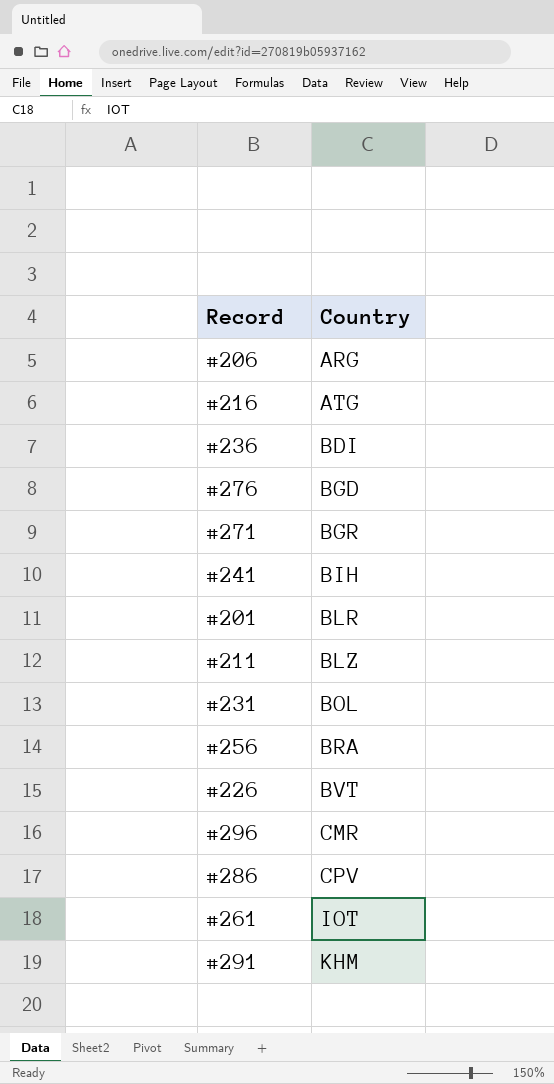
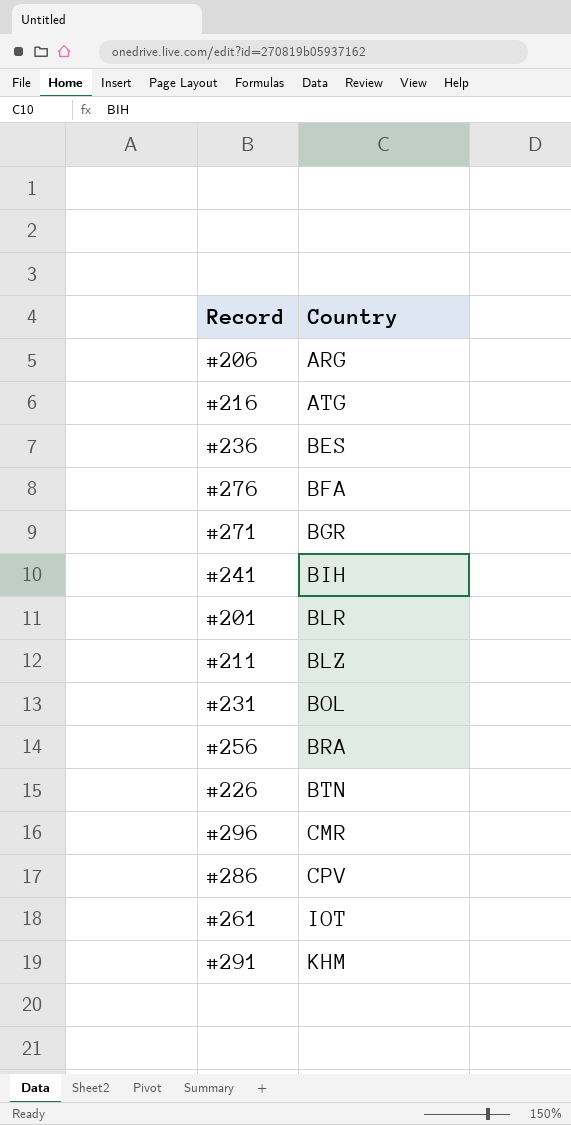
#236 | Country: BDI -> BES
#276 | Country: BGD -> BFA
#226 | Country: BVT -> BTN

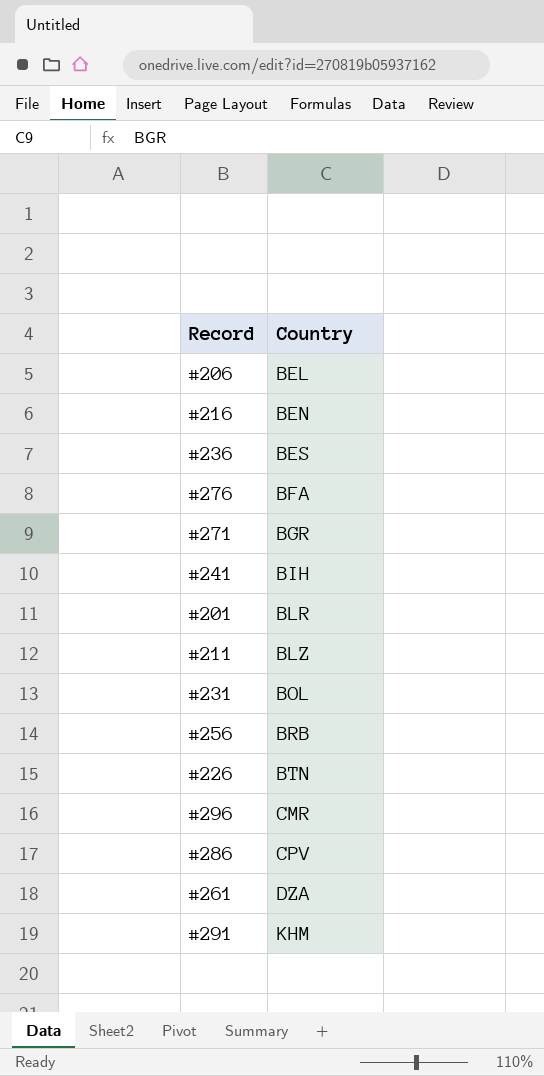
#206 | Country: ARG -> BEL
#216 | Country: ATG -> BEN
#256 | Country: BRA -> BRB
#261 | Country: IOT -> DZA

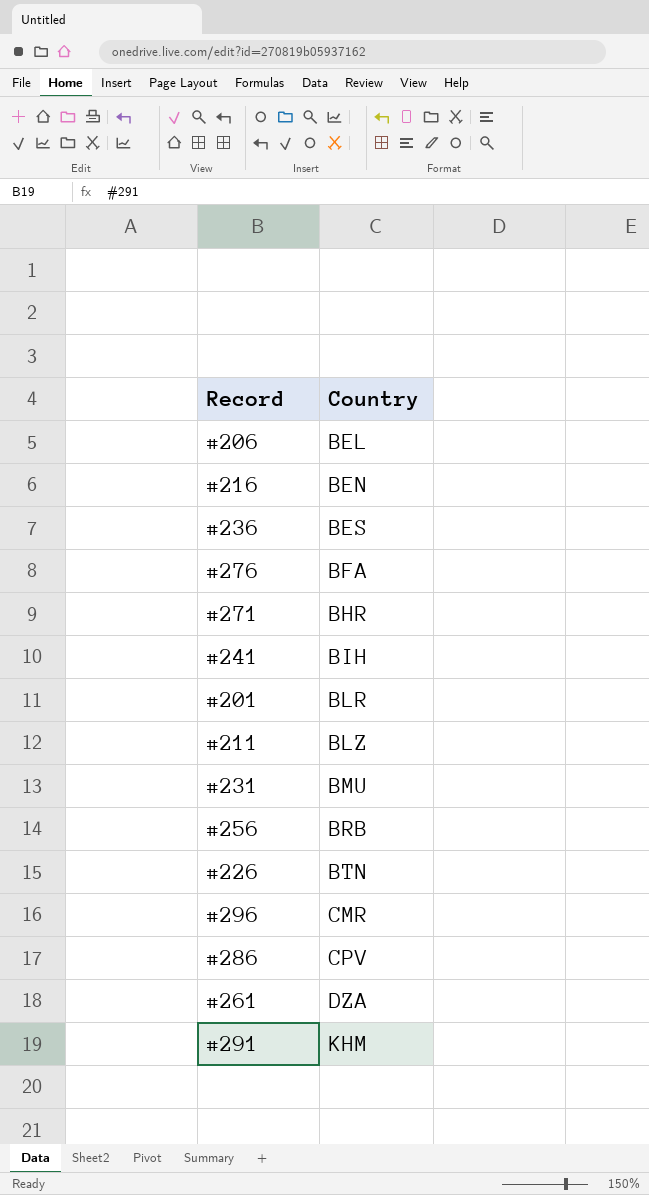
#271 | Country: BGR -> BHR
#231 | Country: BOL -> BMU

